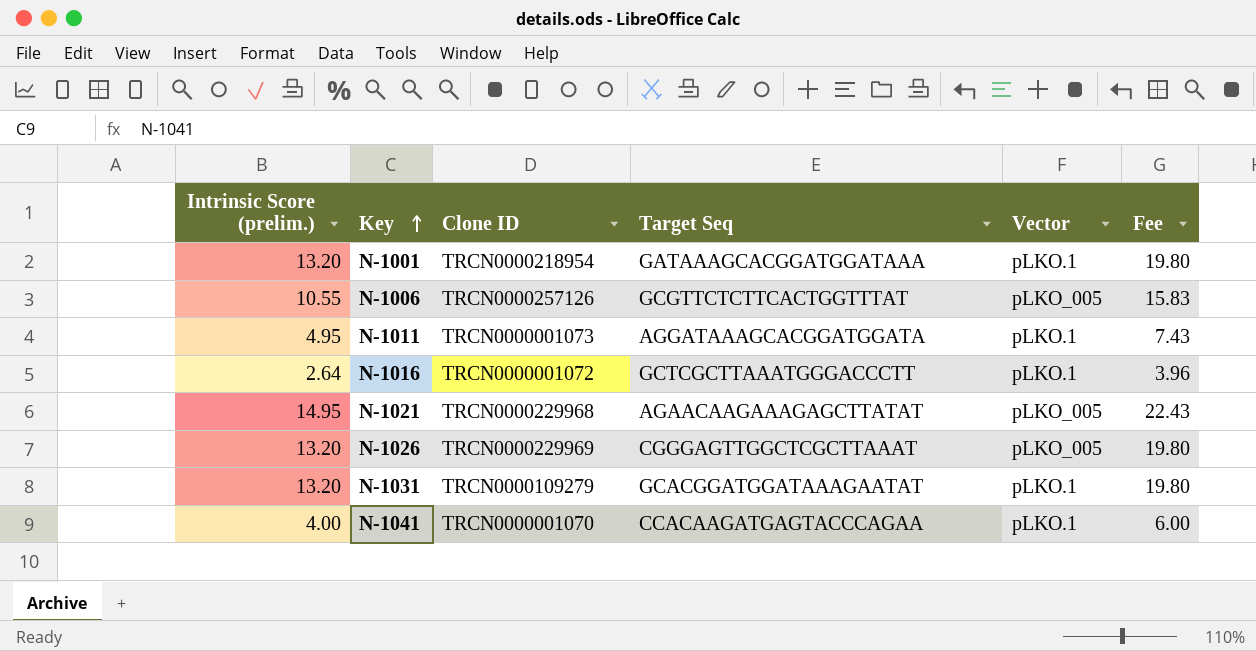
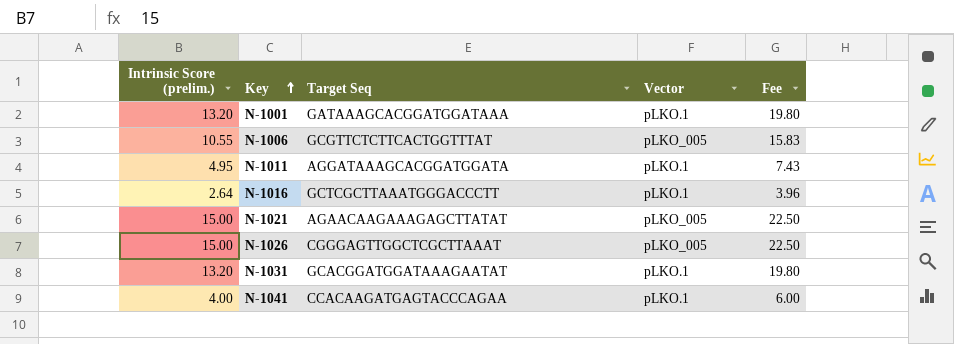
column Clone ID | position: 3 -> none
N-1021 | Intrinsic Score (prelim.): 14.95 -> 15.00
N-1021 | Fee: 22.43 -> 22.50
N-1026 | Intrinsic Score (prelim.): 13.20 -> 15.00
N-1026 | Fee: 19.80 -> 22.50

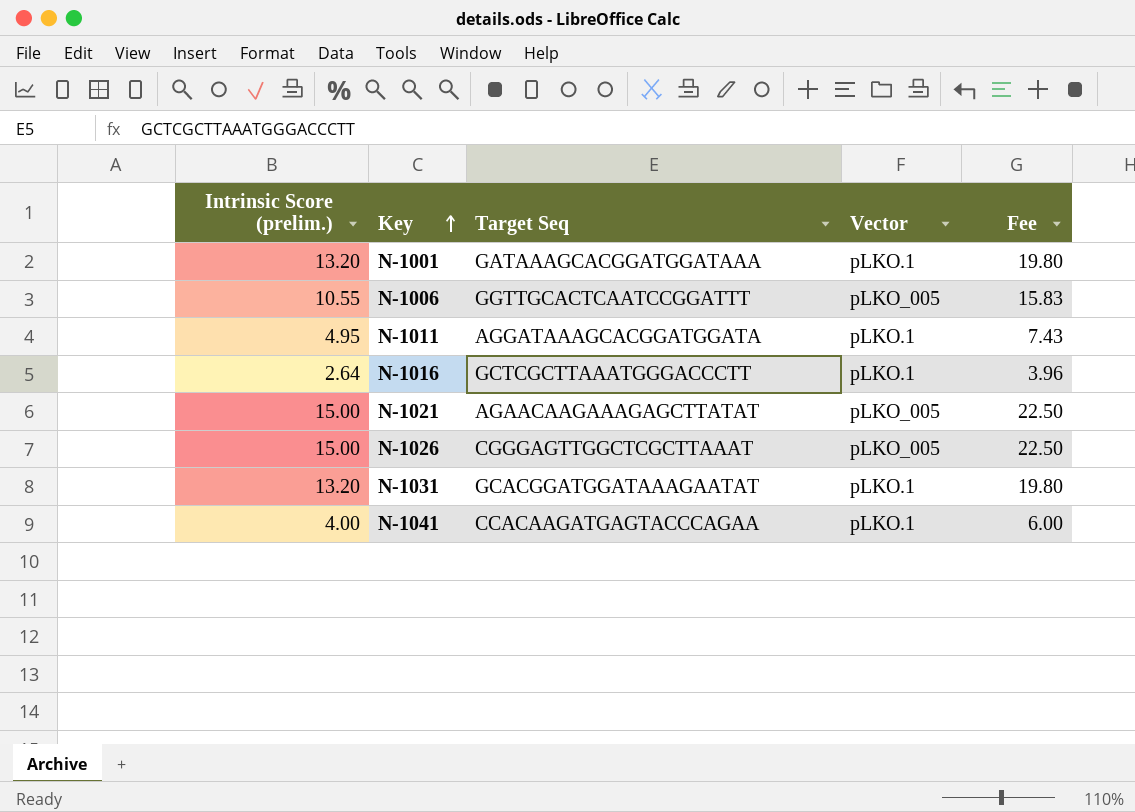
N-1006 | Target Seq: GCGTTCTCTTCACTGGTTTAT -> GGTTGCACTCAATCCGGATTT

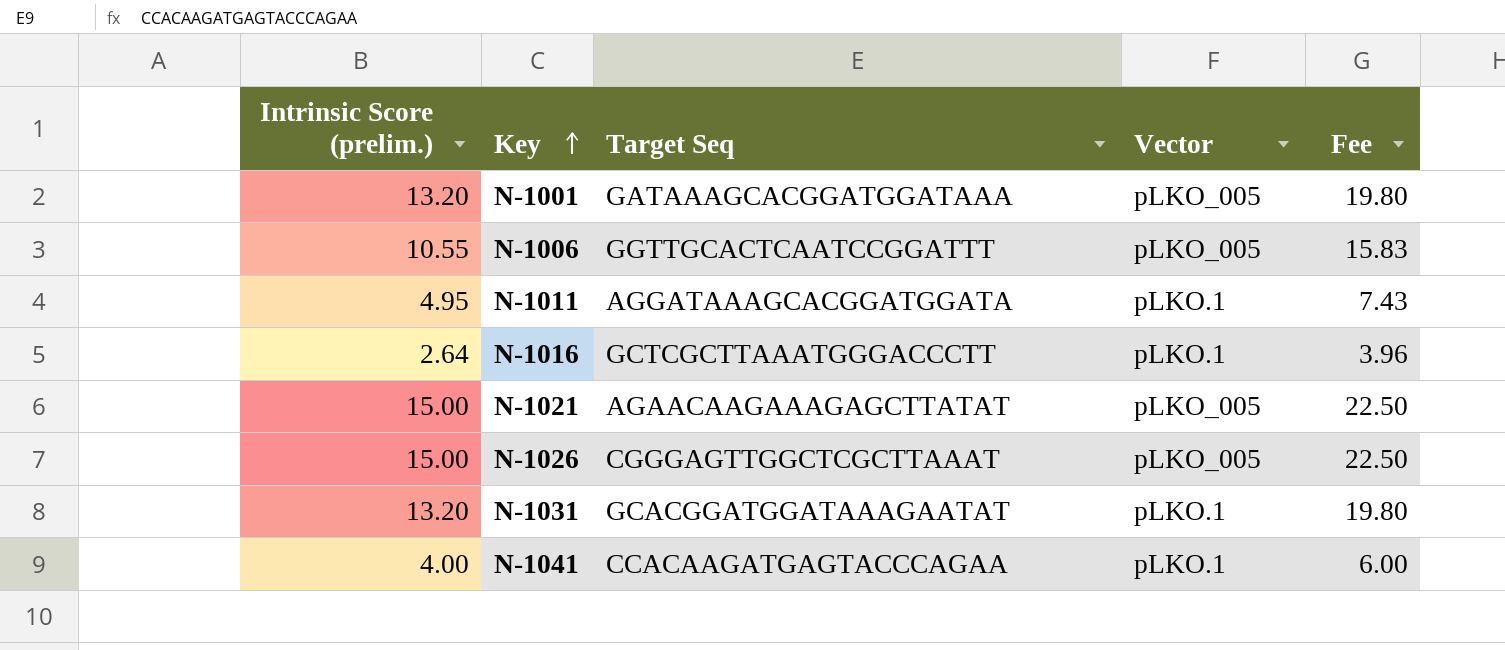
N-1001 | Vector: pLKO.1 -> pLKO_005

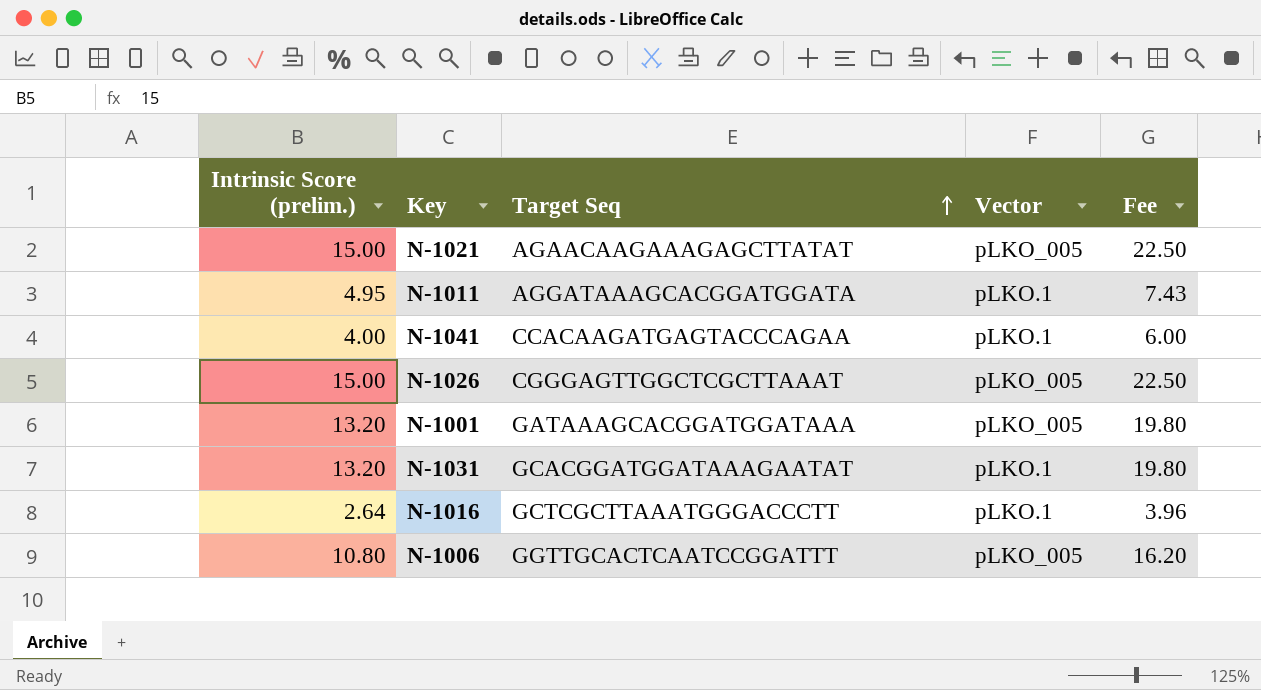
row order: Key ascending -> Target Seq ascending
N-1006 | Intrinsic Score (prelim.): 10.55 -> 10.80
N-1006 | Fee: 15.83 -> 16.20

